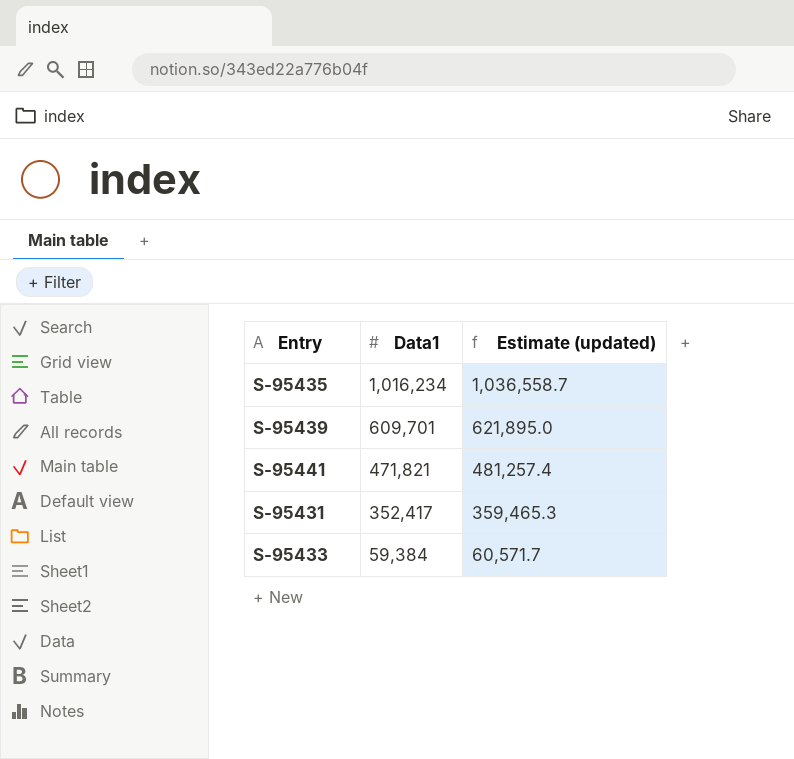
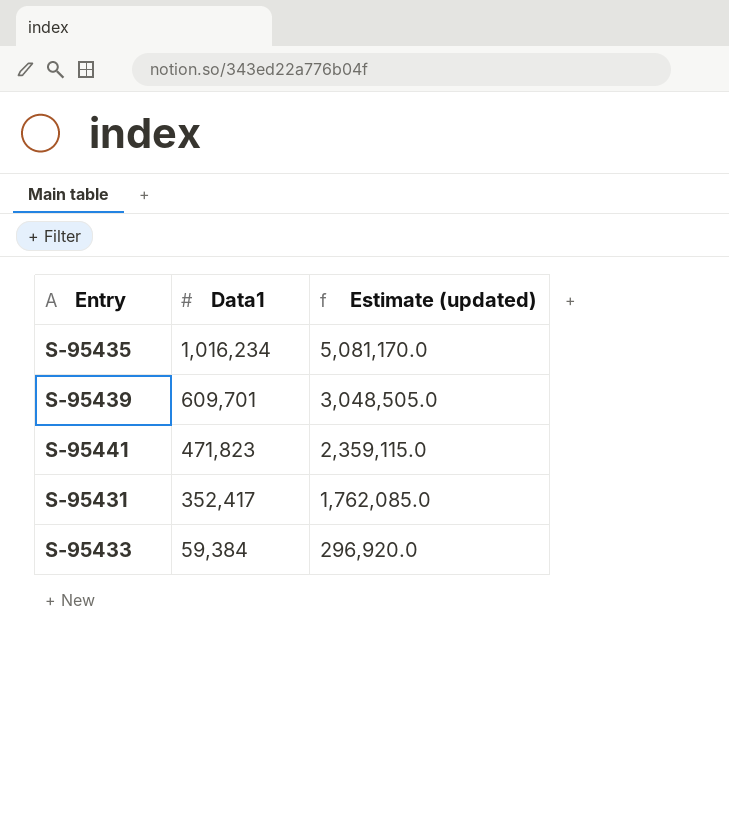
column Estimate (updated) | formula: [Data1] * 1.02 -> [Data1] * 5
S-95441 | Data1: 471,821 -> 471,823

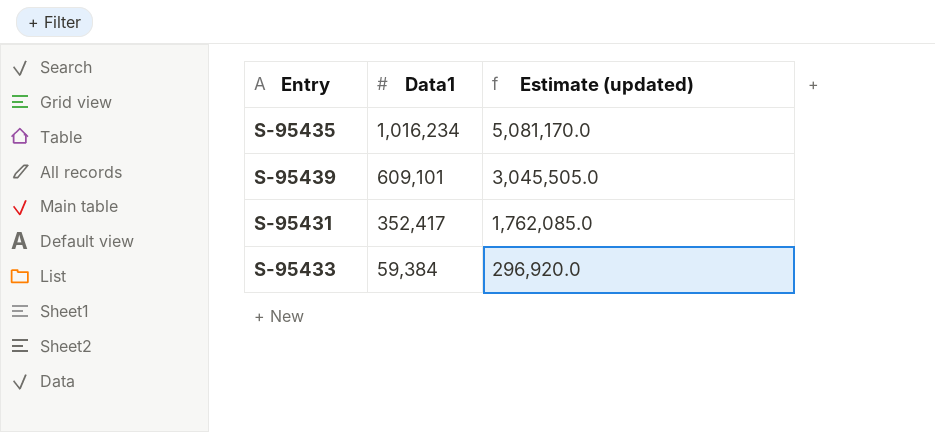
row S-95441: 471,823 | 2,359,115.0 -> none
S-95439 | Data1: 609,701 -> 609,101
S-95439 | Estimate (updated): 3,048,505.0 -> 3,045,505.0

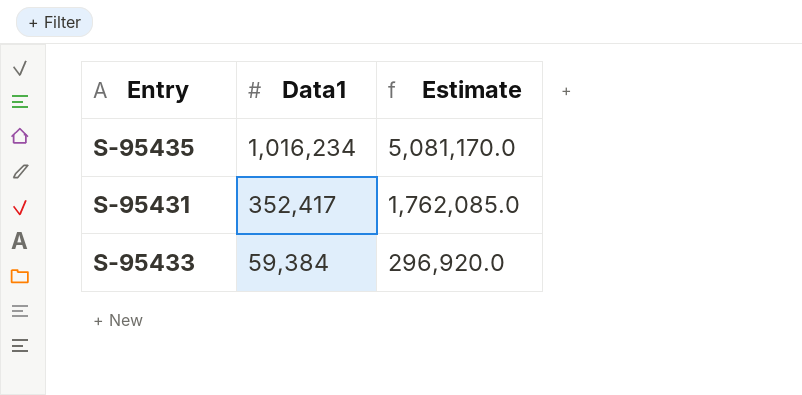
column name: Estimate (updated) -> Estimate
row S-95439: 609,101 | 3,045,505.0 -> none

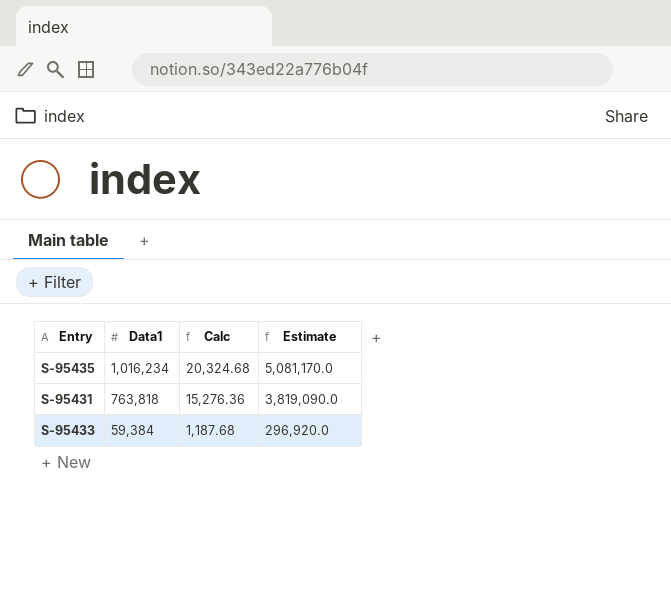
column Calc | formula: none -> [Data1] * 0.02
S-95431 | Data1: 352,417 -> 763,818
S-95431 | Estimate: 1,762,085.0 -> 3,819,090.0

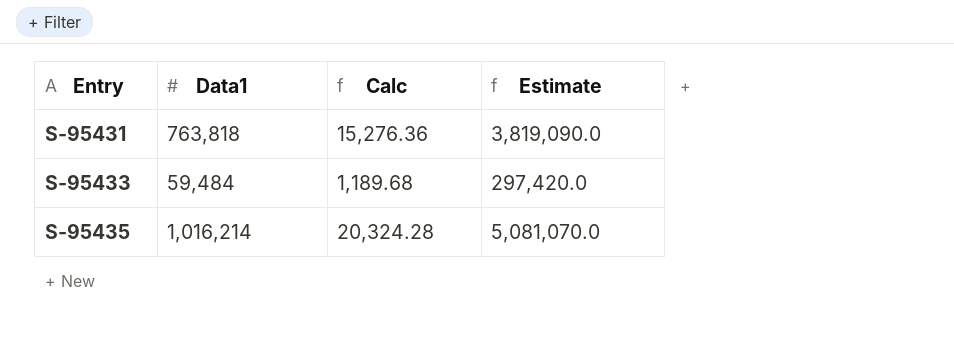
row order: Data1 descending -> Entry ascending
S-95433 | Data1: 59,384 -> 59,484
S-95433 | Calc: 1,187.68 -> 1,189.68
S-95433 | Estimate: 296,920.0 -> 297,420.0
S-95435 | Data1: 1,016,234 -> 1,016,214
S-95435 | Calc: 20,324.68 -> 20,324.28
S-95435 | Estimate: 5,081,170.0 -> 5,081,070.0

